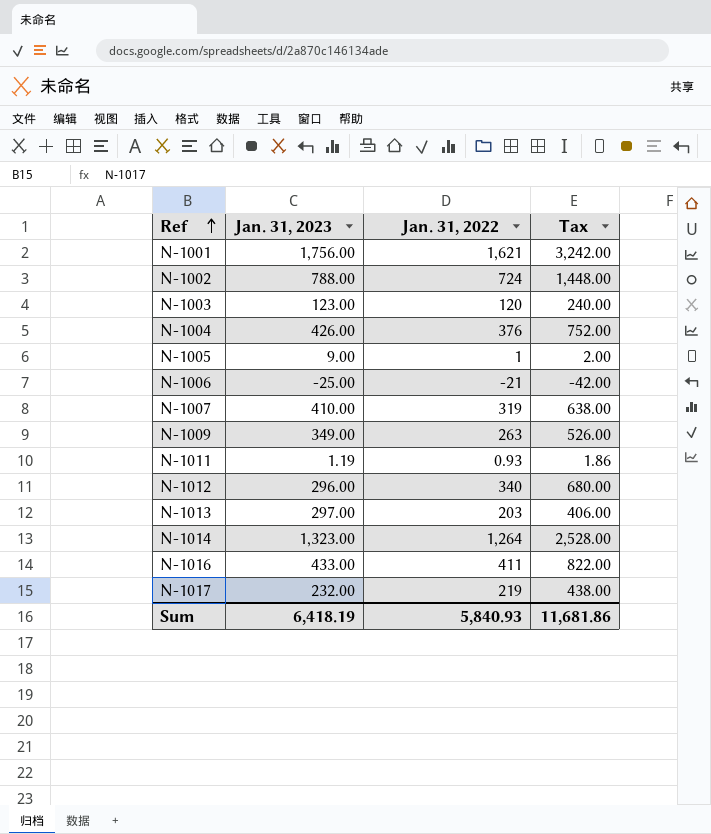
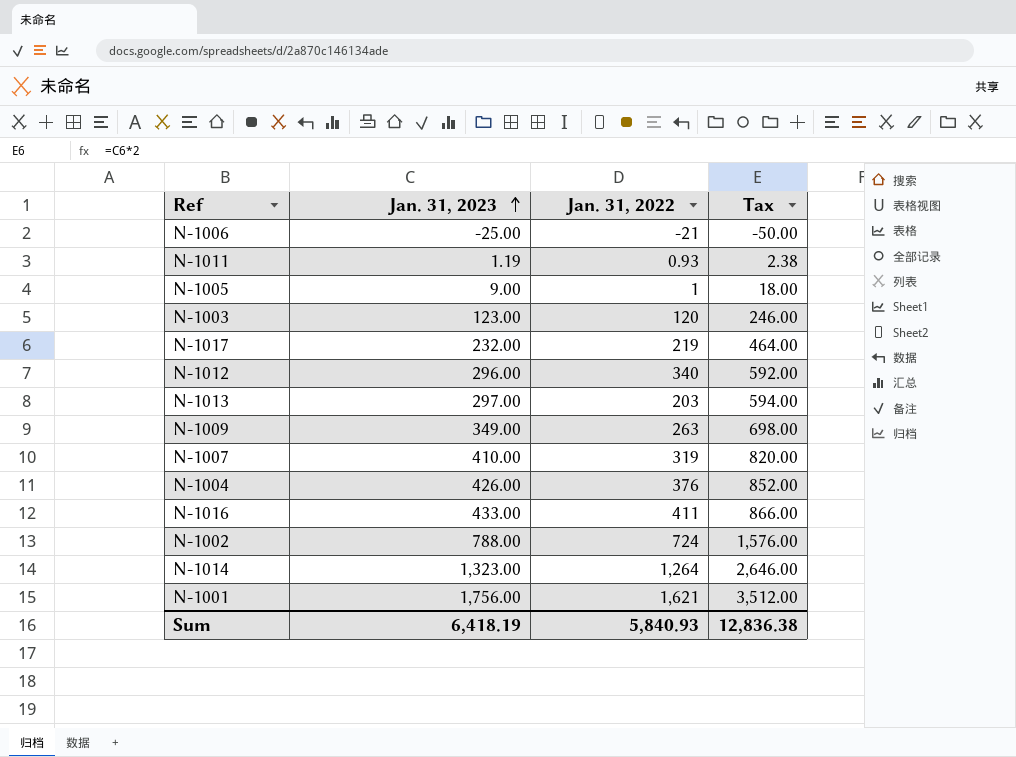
row order: Ref ascending -> Jan. 31, 2023 ascending
column Tax | formula: [Jan. 31, 2022] * 2 -> [Jan. 31, 2023] * 2
Sum | Tax: 11,681.86 -> 12,836.38

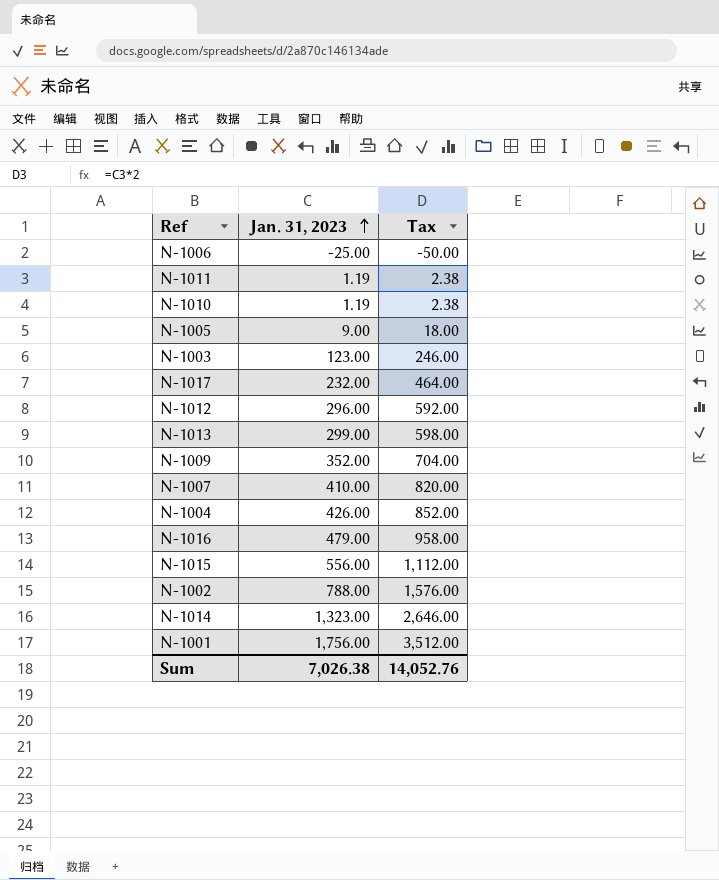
column Jan. 31, 2022 | position: 3 -> none
row N-1010: none -> 1.19 | 2.38
N-1013 | Jan. 31, 2023: 297.00 -> 299.00
N-1013 | Tax: 594.00 -> 598.00
N-1009 | Jan. 31, 2023: 349.00 -> 352.00
N-1009 | Tax: 698.00 -> 704.00
N-1016 | Jan. 31, 2023: 433.00 -> 479.00
N-1016 | Tax: 866.00 -> 958.00
row N-1015: none -> 556.00 | 1,112.00
Sum | Jan. 31, 2023: 6,418.19 -> 7,026.38
Sum | Tax: 12,836.38 -> 14,052.76

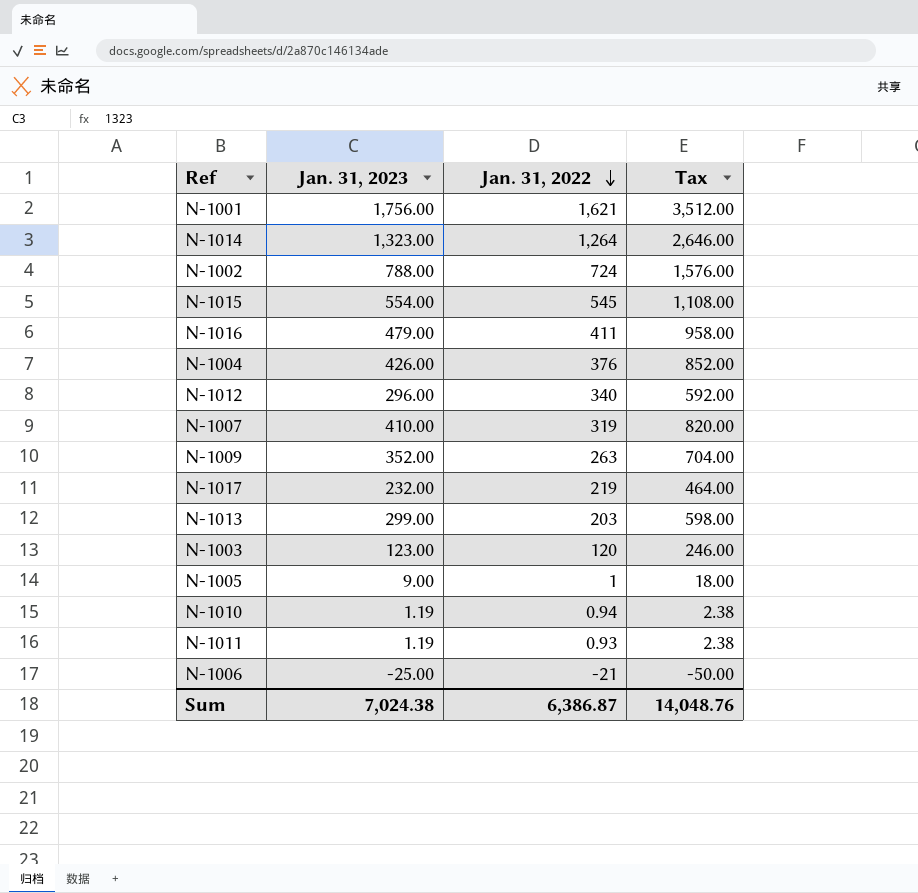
row order: Jan. 31, 2023 ascending -> Jan. 31, 2022 descending
column Jan. 31, 2022 | position: none -> 3
N-1015 | Jan. 31, 2023: 556.00 -> 554.00
N-1015 | Tax: 1,112.00 -> 1,108.00
Sum | Jan. 31, 2023: 7,026.38 -> 7,024.38
Sum | Tax: 14,052.76 -> 14,048.76

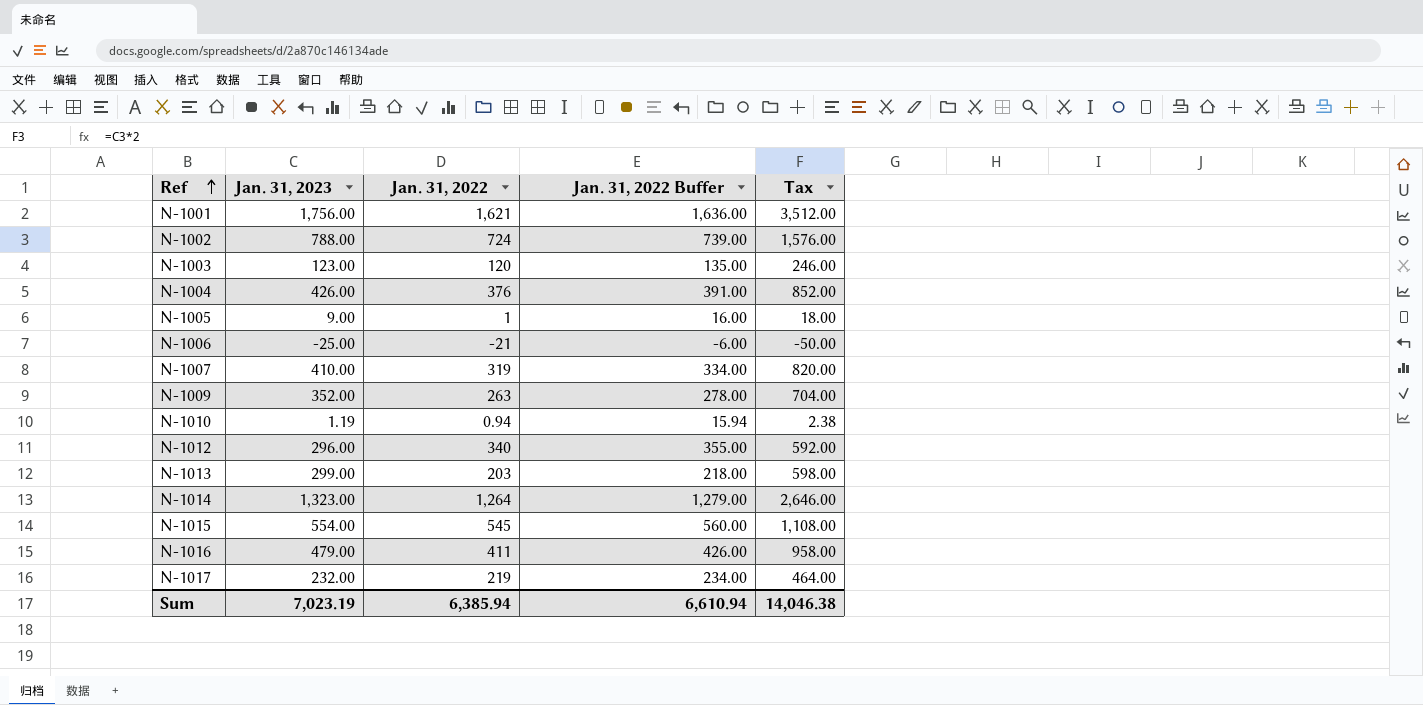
row order: Jan. 31, 2022 descending -> Ref ascending
column Jan. 31, 2022 Buffer | formula: none -> [Jan. 31, 2022] + 15
row N-1011: 1.19 | 0.93 | 2.38 -> none
Sum | Jan. 31, 2023: 7,024.38 -> 7,023.19
Sum | Jan. 31, 2022: 6,386.87 -> 6,385.94
Sum | Tax: 14,048.76 -> 14,046.38

